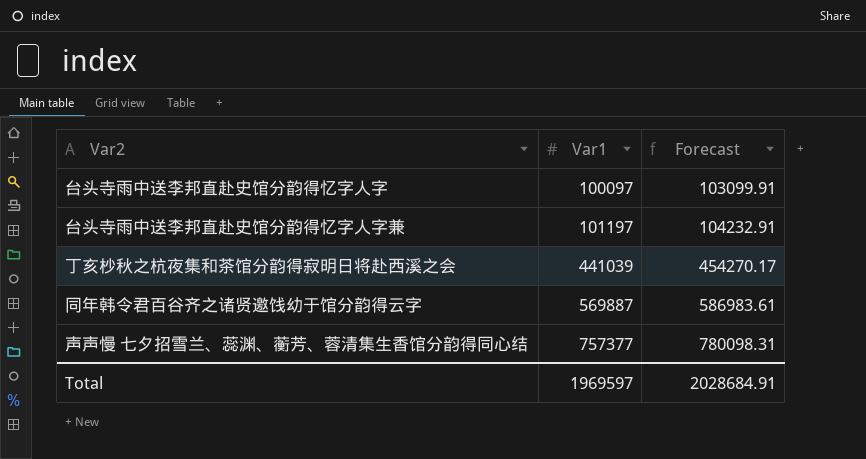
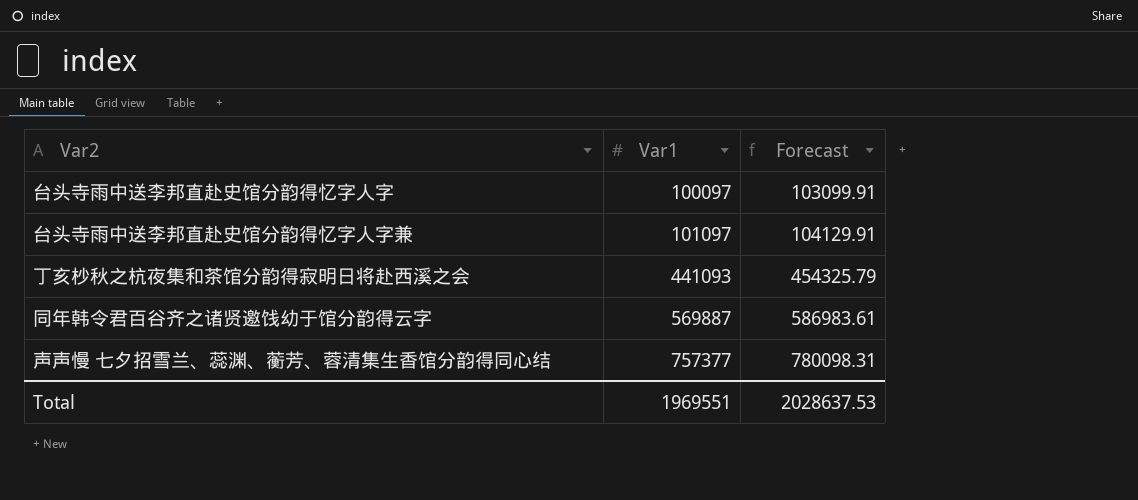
台头寺雨中送李邦直赴史馆分韵得忆字人字兼 | Var1: 101197 -> 101097
台头寺雨中送李邦直赴史馆分韵得忆字人字兼 | Forecast: 104232.91 -> 104129.91
丁亥杪秋之杭夜集和茶馆分韵得寂明日将赴西溪之会 | Var1: 441039 -> 441093
丁亥杪秋之杭夜集和茶馆分韵得寂明日将赴西溪之会 | Forecast: 454270.17 -> 454325.79
Total | Var1: 1969597 -> 1969551
Total | Forecast: 2028684.91 -> 2028637.53

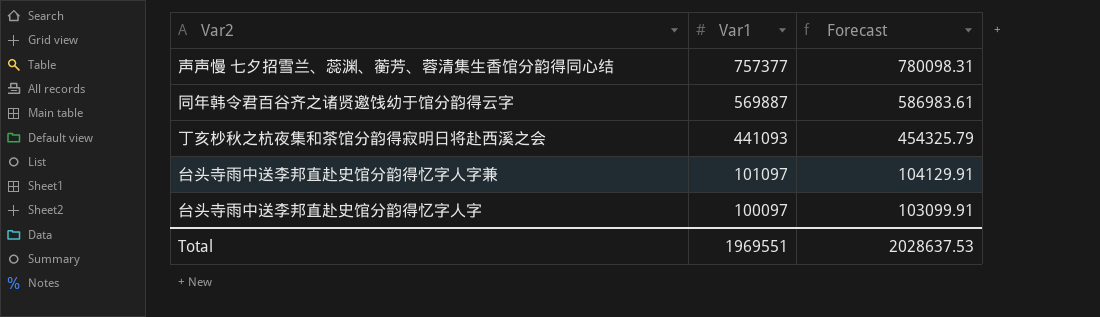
row order: Var1 ascending -> Var1 descending

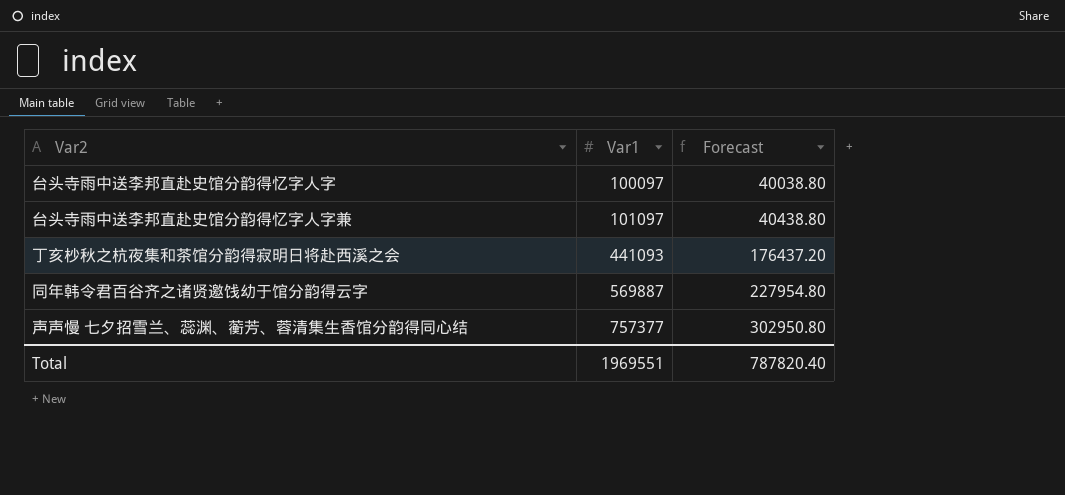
row order: Var1 descending -> Var1 ascending
column Forecast | formula: [Var1] * 1.03 -> [Var1] * 0.4
Total | Forecast: 2028637.53 -> 787820.40

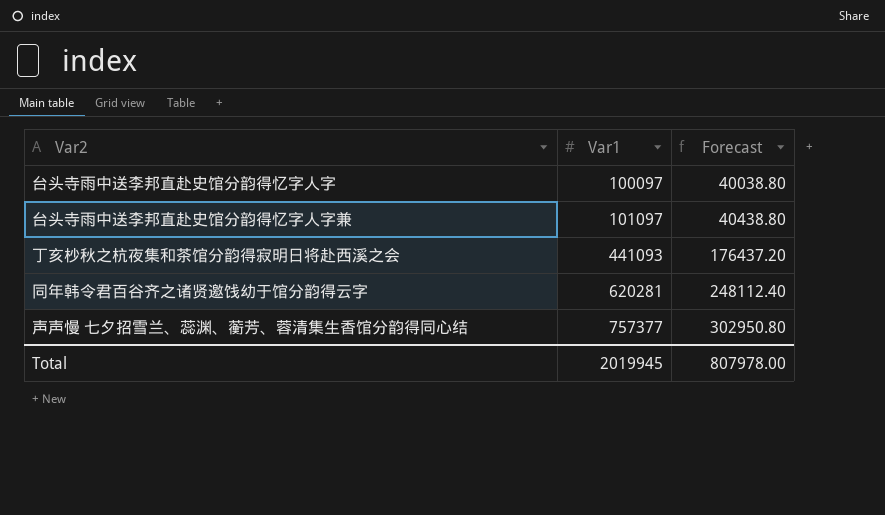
同年韩令君百谷齐之诸贤邀饯幼于馆分韵得云字 | Var1: 569887 -> 620281
同年韩令君百谷齐之诸贤邀饯幼于馆分韵得云字 | Forecast: 227954.80 -> 248112.40
Total | Var1: 1969551 -> 2019945
Total | Forecast: 787820.40 -> 807978.00

